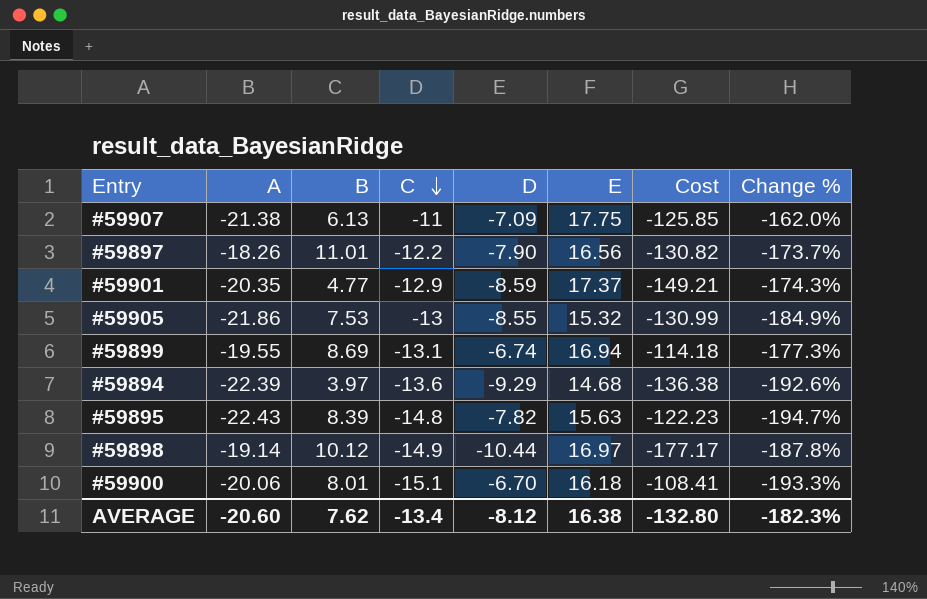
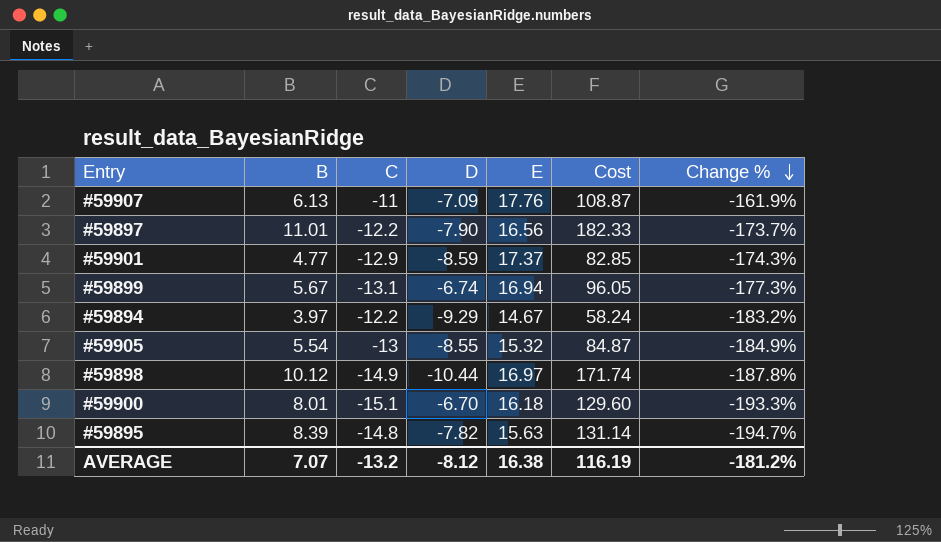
row order: C descending -> Change % descending
column A | position: 2 -> none
column Cost | formula: [D] * [E] -> [B] * [E]
#59907 | E: 17.75 -> 17.76
#59907 | Change %: -162.0% -> -161.9%
#59899 | B: 8.69 -> 5.67
#59894 | C: -13.6 -> -12.2
#59894 | E: 14.68 -> 14.67
#59894 | Change %: -192.6% -> -183.2%
#59905 | B: 7.53 -> 5.54
AVERAGE | B: 7.62 -> 7.07
AVERAGE | C: -13.4 -> -13.2
AVERAGE | Cost: -132.80 -> 116.19
AVERAGE | Change %: -182.3% -> -181.2%

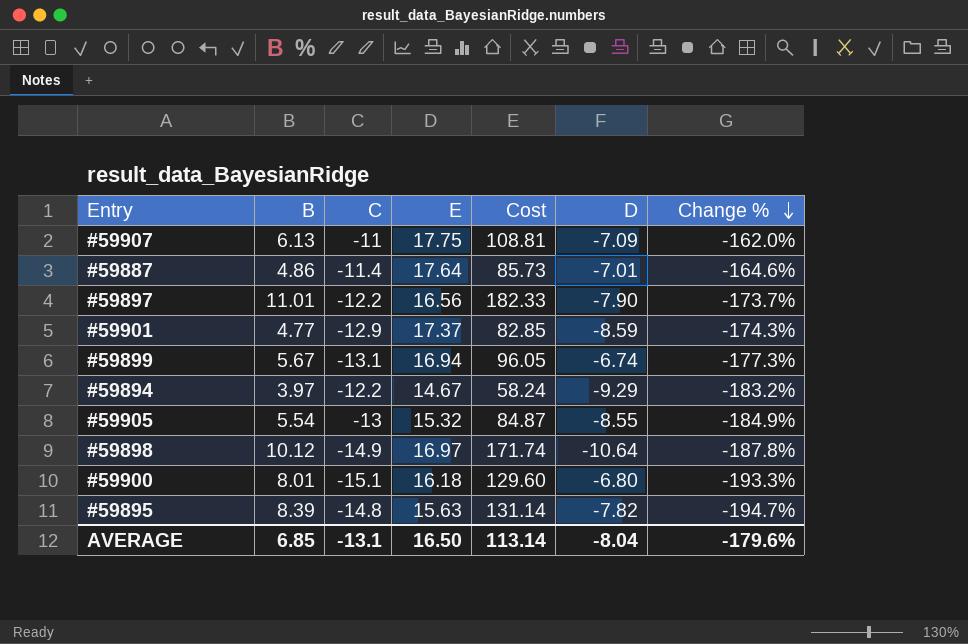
column D | position: 4 -> 6
#59907 | E: 17.76 -> 17.75
#59907 | Cost: 108.87 -> 108.81
#59907 | Change %: -161.9% -> -162.0%
row #59887: none -> 4.86 | -11.4 | 17.64 | 85.73 | -7.01 | -164.6%
#59898 | D: -10.44 -> -10.64
#59900 | D: -6.70 -> -6.80
AVERAGE | B: 7.07 -> 6.85
AVERAGE | C: -13.2 -> -13.1
AVERAGE | E: 16.38 -> 16.50
AVERAGE | Cost: 116.19 -> 113.14
AVERAGE | D: -8.12 -> -8.04
AVERAGE | Change %: -181.2% -> -179.6%

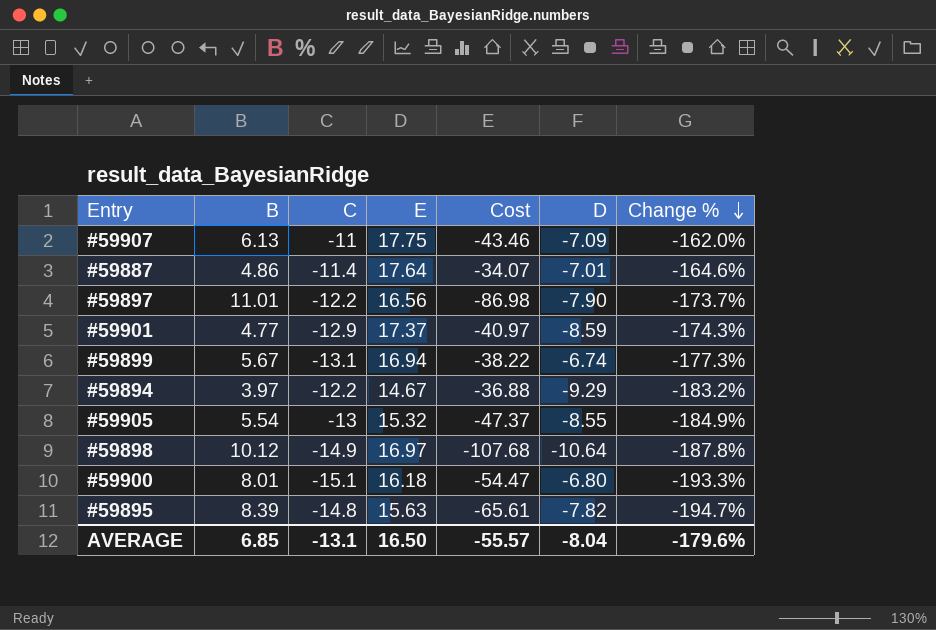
column Cost | formula: [B] * [E] -> [B] * [D]
AVERAGE | Cost: 113.14 -> -55.57

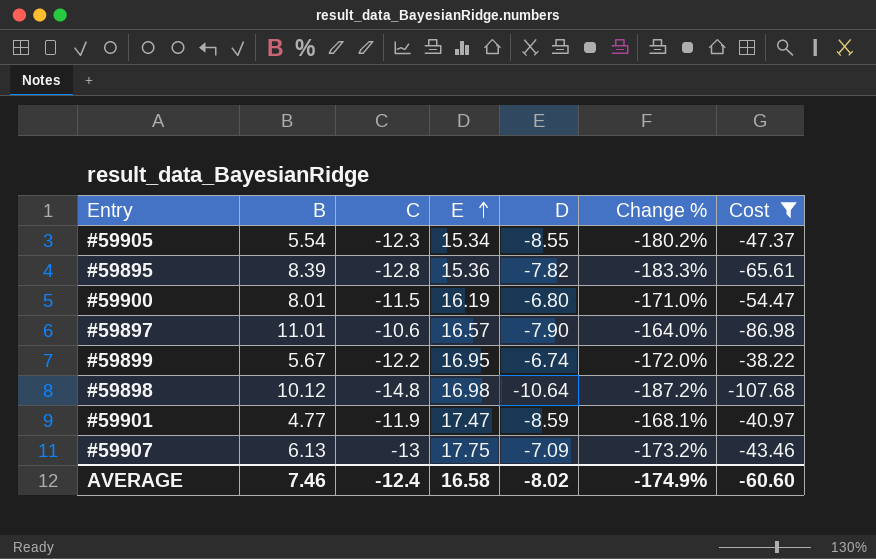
filter: none -> Cost <= -38.22
row order: Change % descending -> E ascending
column Cost | position: 5 -> 7
#59905 | C: -13 -> -12.3
#59905 | E: 15.32 -> 15.34
#59905 | Change %: -184.9% -> -180.2%
#59895 | C: -14.8 -> -12.8
#59895 | E: 15.63 -> 15.36
#59895 | Change %: -194.7% -> -183.3%
#59900 | C: -15.1 -> -11.5
#59900 | E: 16.18 -> 16.19
#59900 | Change %: -193.3% -> -171.0%
#59897 | C: -12.2 -> -10.6
#59897 | E: 16.56 -> 16.57
#59897 | Change %: -173.7% -> -164.0%
#59899 | C: -13.1 -> -12.2
#59899 | E: 16.94 -> 16.95
#59899 | Change %: -177.3% -> -172.0%
#59898 | C: -14.9 -> -14.8
#59898 | E: 16.97 -> 16.98
#59898 | Change %: -187.8% -> -187.2%
#59901 | C: -12.9 -> -11.9
#59901 | E: 17.37 -> 17.47
#59901 | Change %: -174.3% -> -168.1%
#59907 | C: -11 -> -13
#59907 | Change %: -162.0% -> -173.2%
AVERAGE | B: 6.85 -> 7.46
AVERAGE | C: -13.1 -> -12.4
AVERAGE | E: 16.50 -> 16.58
AVERAGE | D: -8.04 -> -8.02
AVERAGE | Change %: -179.6% -> -174.9%
AVERAGE | Cost: -55.57 -> -60.60

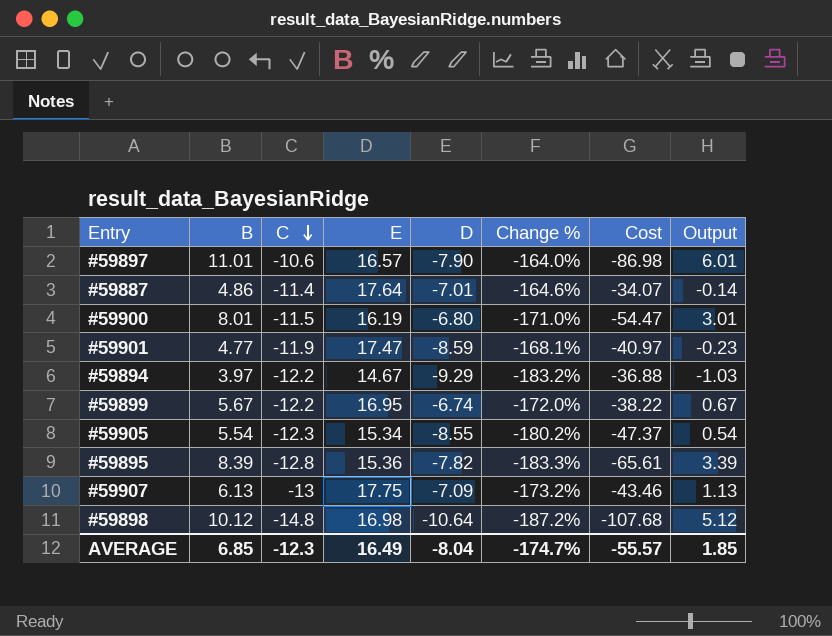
filter: Cost <= -38.22 -> none
row order: E ascending -> C descending
column Output | formula: none -> [B] - 5
AVERAGE | B: 7.46 -> 6.85
AVERAGE | C: -12.4 -> -12.3
AVERAGE | E: 16.58 -> 16.49
AVERAGE | D: -8.02 -> -8.04
AVERAGE | Change %: -174.9% -> -174.7%
AVERAGE | Cost: -60.60 -> -55.57

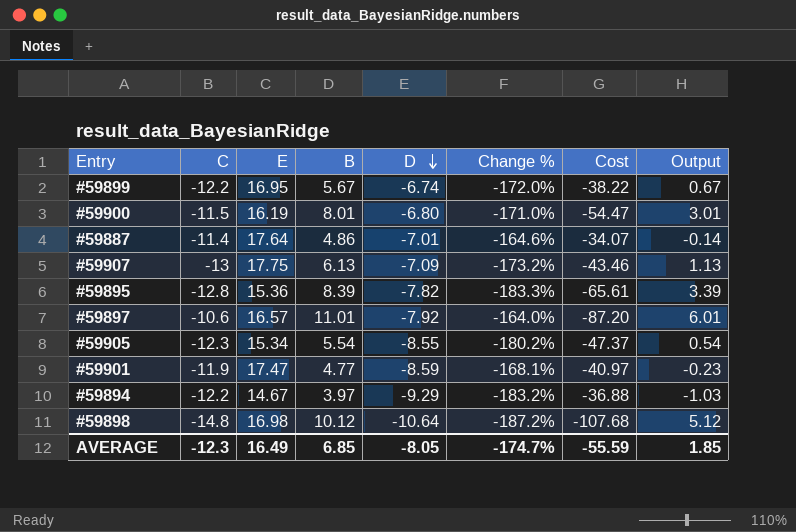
row order: C descending -> D descending
column B | position: 2 -> 4
#59897 | D: -7.90 -> -7.92
#59897 | Cost: -86.98 -> -87.20
AVERAGE | D: -8.04 -> -8.05
AVERAGE | Cost: -55.57 -> -55.59

